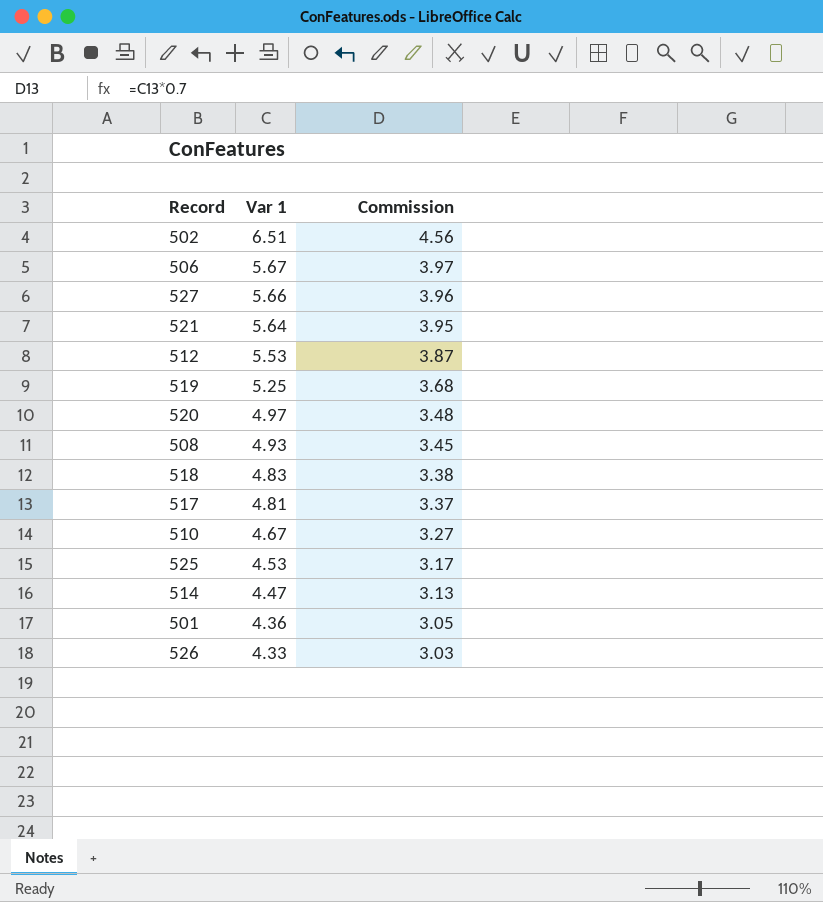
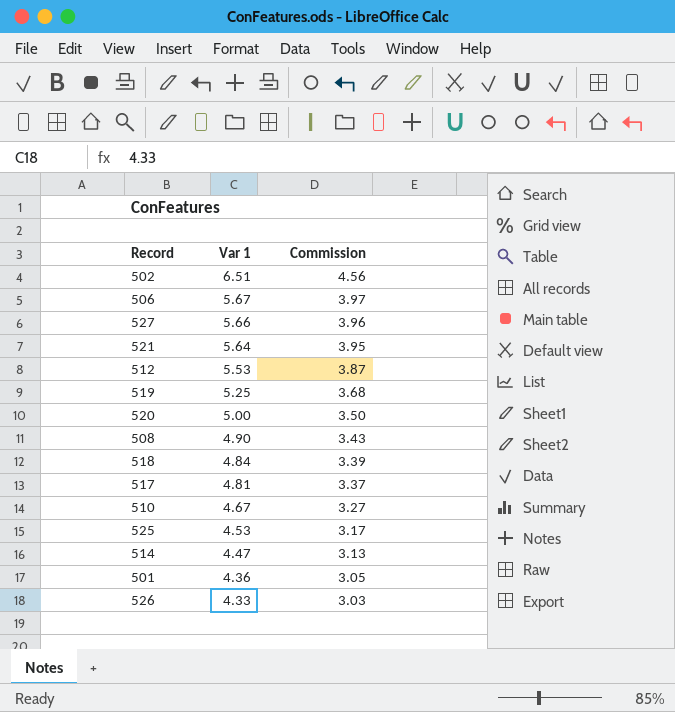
520 | Var 1: 4.97 -> 5.00
520 | Commission: 3.48 -> 3.50
508 | Var 1: 4.93 -> 4.90
508 | Commission: 3.45 -> 3.43
518 | Var 1: 4.83 -> 4.84
518 | Commission: 3.38 -> 3.39

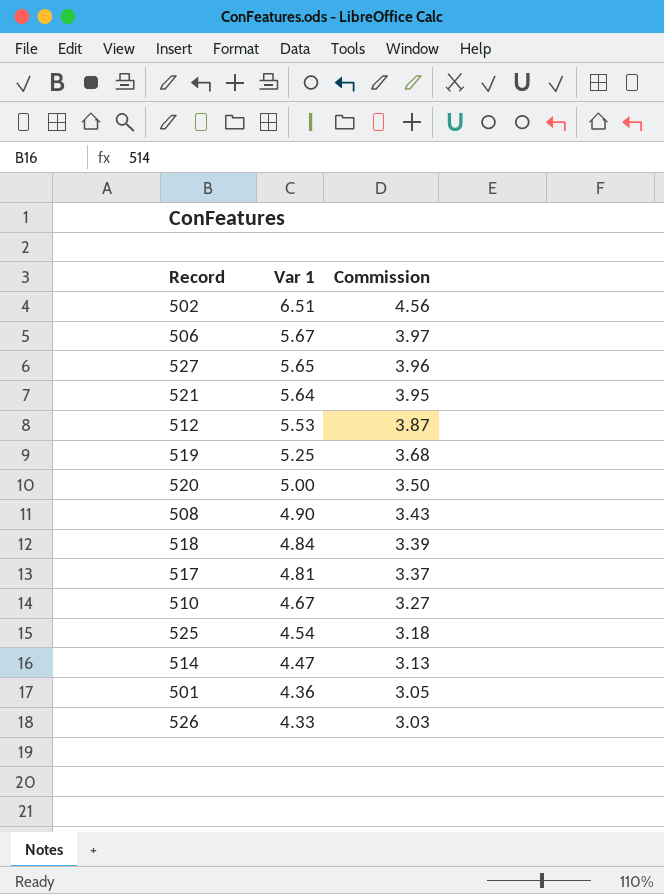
527 | Var 1: 5.66 -> 5.65
525 | Var 1: 4.53 -> 4.54
525 | Commission: 3.17 -> 3.18

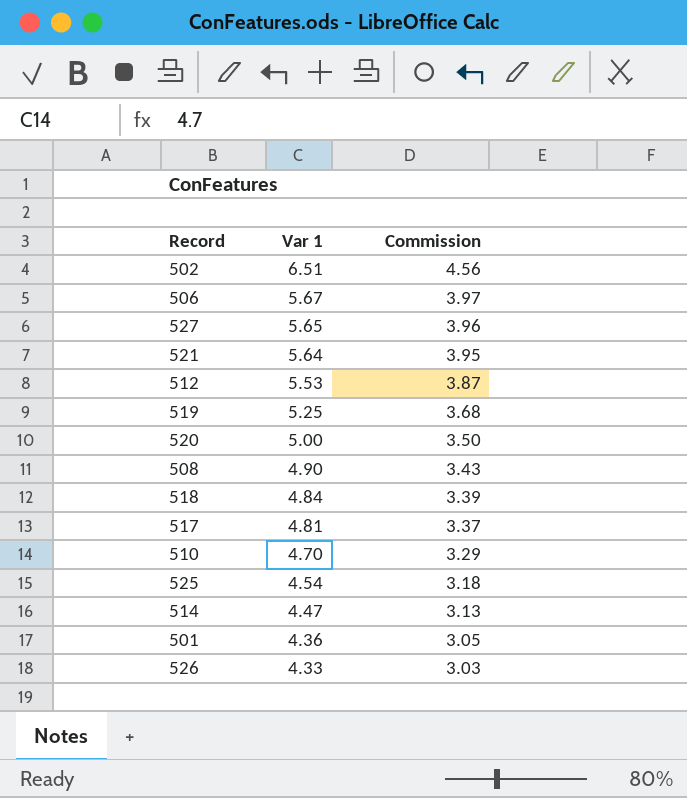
510 | Var 1: 4.67 -> 4.70
510 | Commission: 3.27 -> 3.29

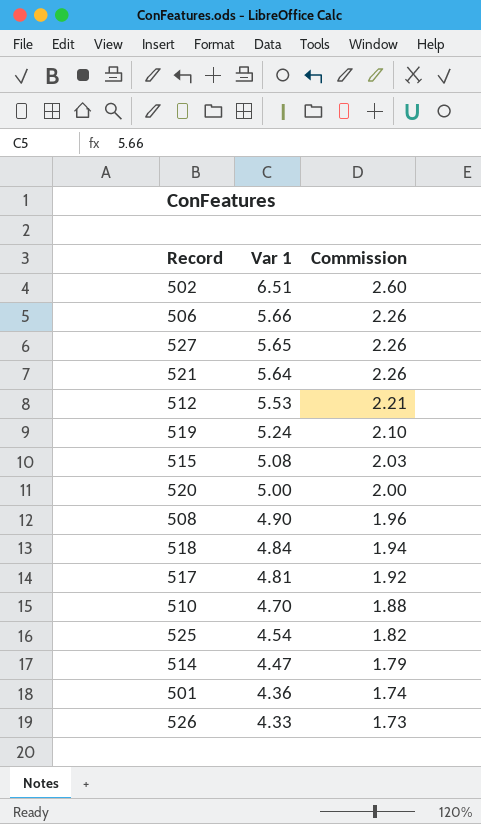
column Commission | formula: [Var 1] * 0.7 -> [Var 1] * 0.4
506 | Var 1: 5.67 -> 5.66
519 | Var 1: 5.25 -> 5.24
row 515: none -> 5.08 | 2.03

